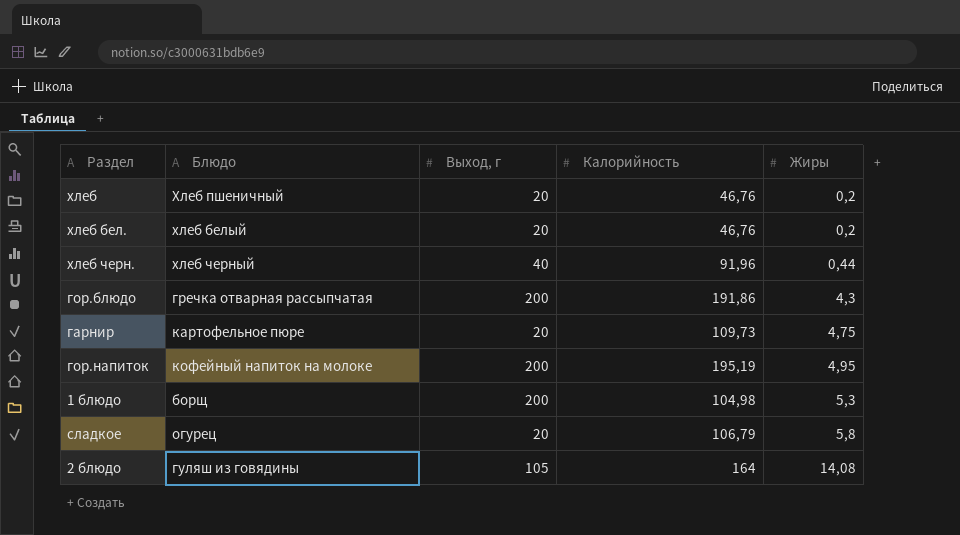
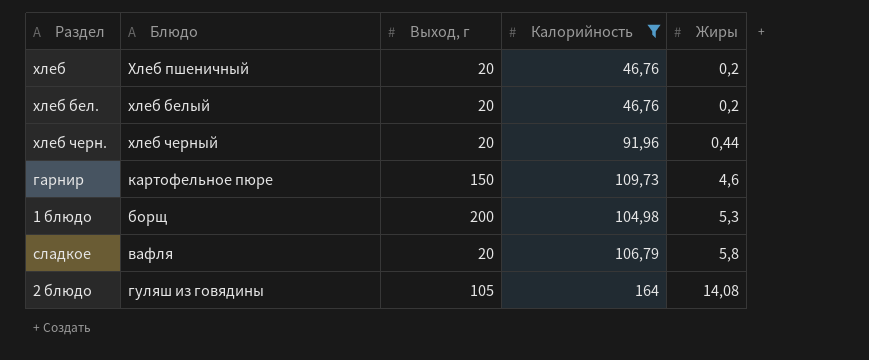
filter: none -> Калорийность <= 164
хлеб черн. | Выход, г: 40 -> 20
гарнир | Выход, г: 20 -> 150
гарнир | Жиры: 4,75 -> 4,6
сладкое | Блюдо: огурец -> вафля

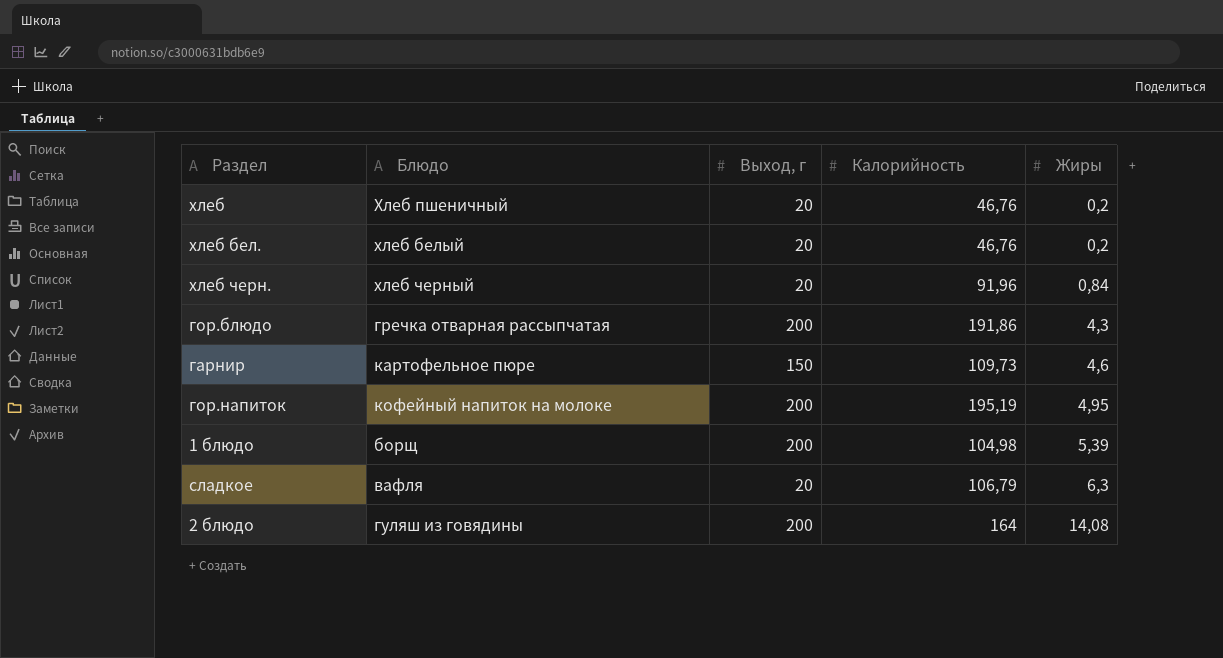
filter: Калорийность <= 164 -> none
хлеб черн. | Жиры: 0,44 -> 0,84
1 блюдо | Жиры: 5,3 -> 5,39
сладкое | Жиры: 5,8 -> 6,3
2 блюдо | Выход, г: 105 -> 200

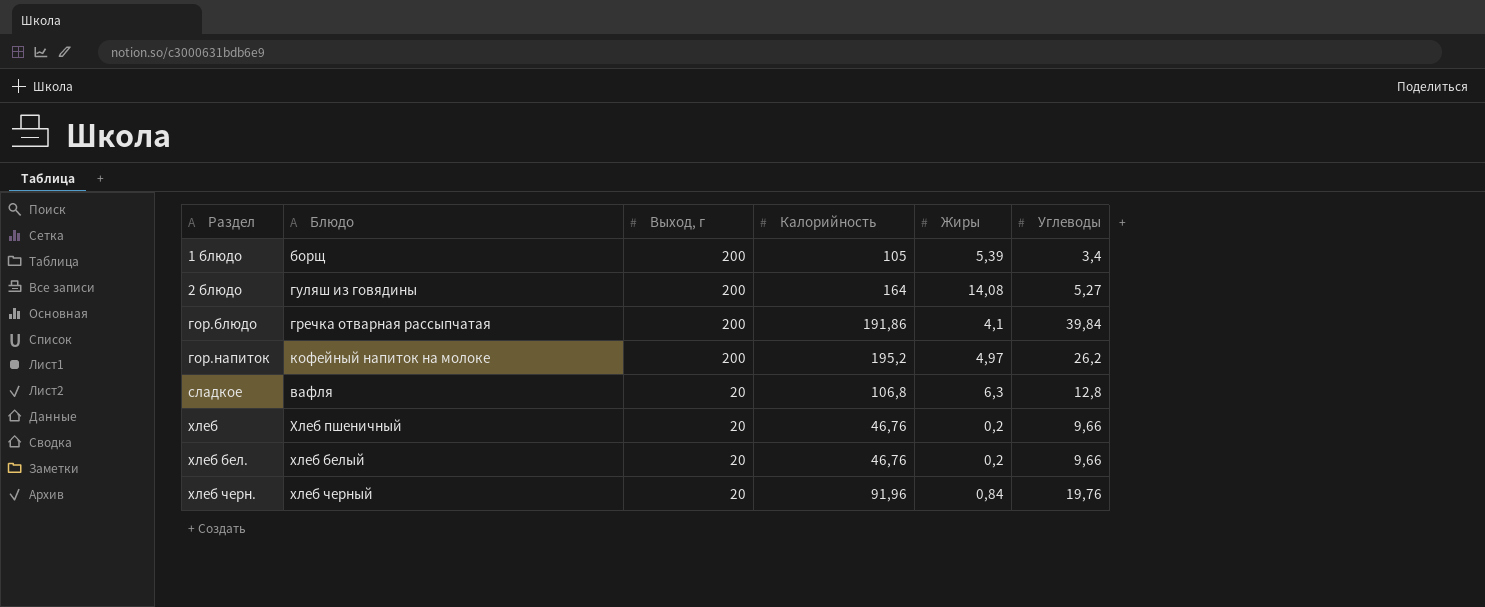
row order: Жиры ascending -> Раздел ascending
column Углеводы | position: none -> 6
row гарнир: картофельное пюре | 150 | 109,73 | 4,6 -> none
1 блюдо | Калорийность: 104,98 -> 105
гор.блюдо | Жиры: 4,3 -> 4,1
гор.напиток | Калорийность: 195,19 -> 195,2
гор.напиток | Жиры: 4,95 -> 4,97
сладкое | Калорийность: 106,79 -> 106,8

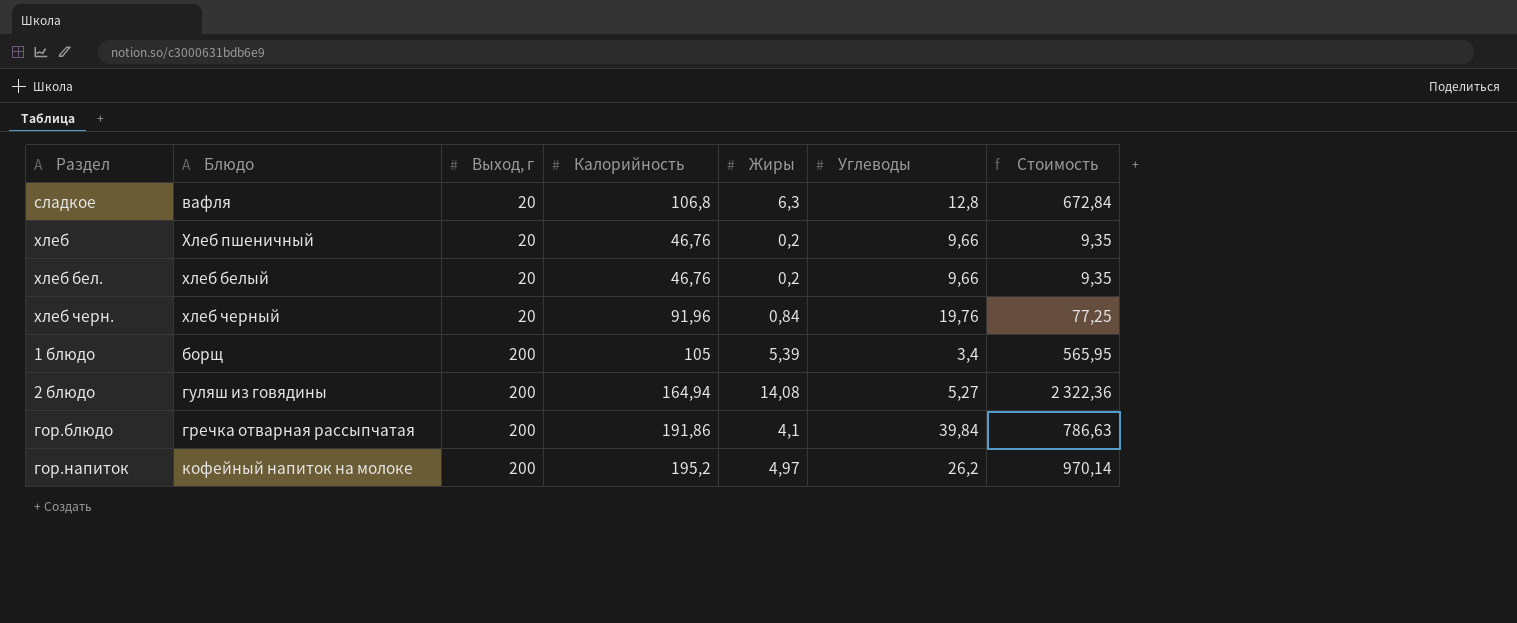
row order: Раздел ascending -> Выход, г ascending
column Стоимость | formula: none -> [Калорийность] * [Жиры]
2 блюдо | Калорийность: 164 -> 164,94

